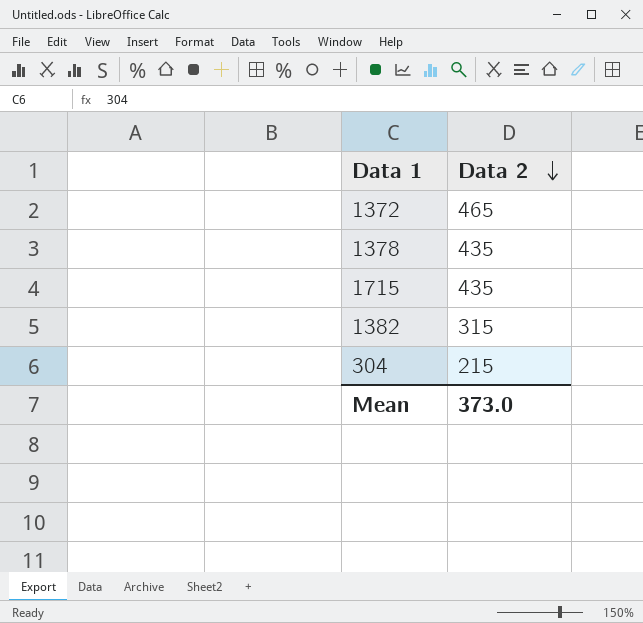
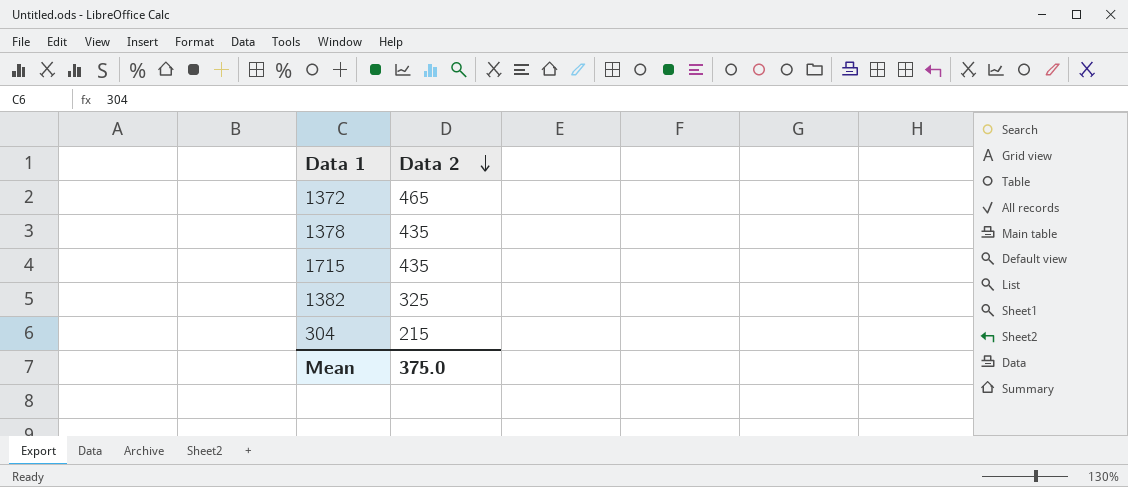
1382 | Data 2: 315 -> 325
Mean | Data 2: 373.0 -> 375.0

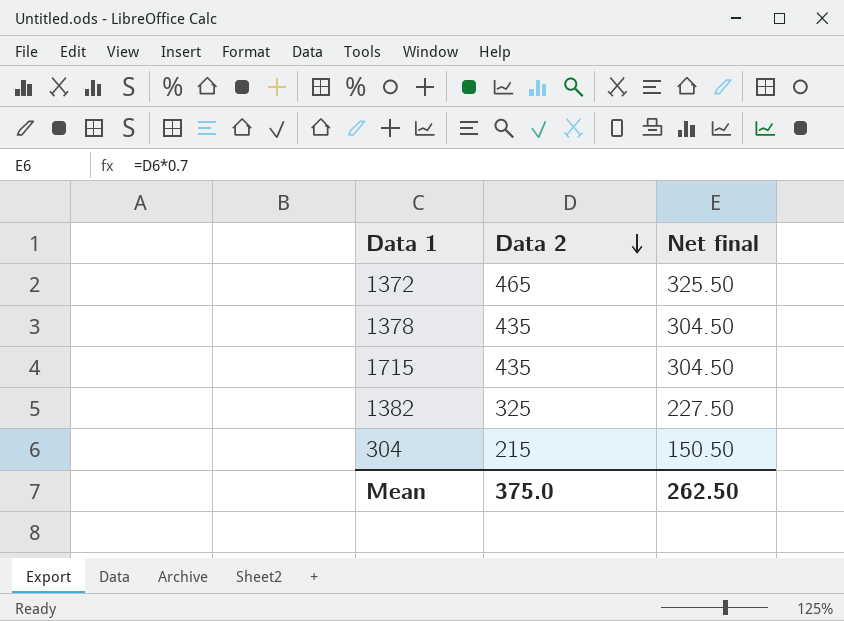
column Net final | formula: none -> [Data 2] * 0.7

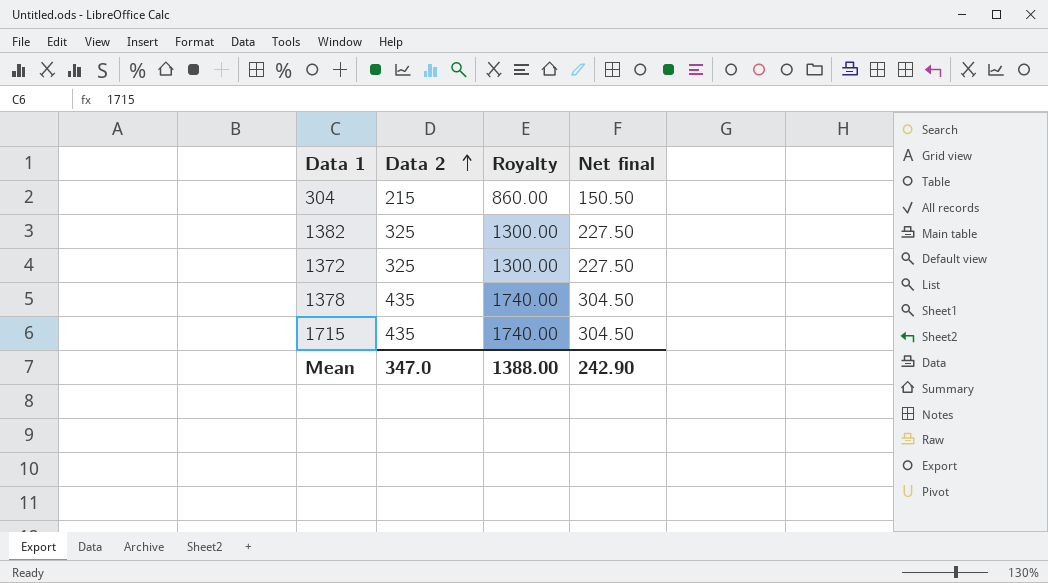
row order: Data 2 descending -> Data 2 ascending
column Royalty | formula: none -> [Data 2] * 4
1372 | Data 2: 465 -> 325
1372 | Net final: 325.50 -> 227.50
Mean | Data 2: 375.0 -> 347.0
Mean | Net final: 262.50 -> 242.90

